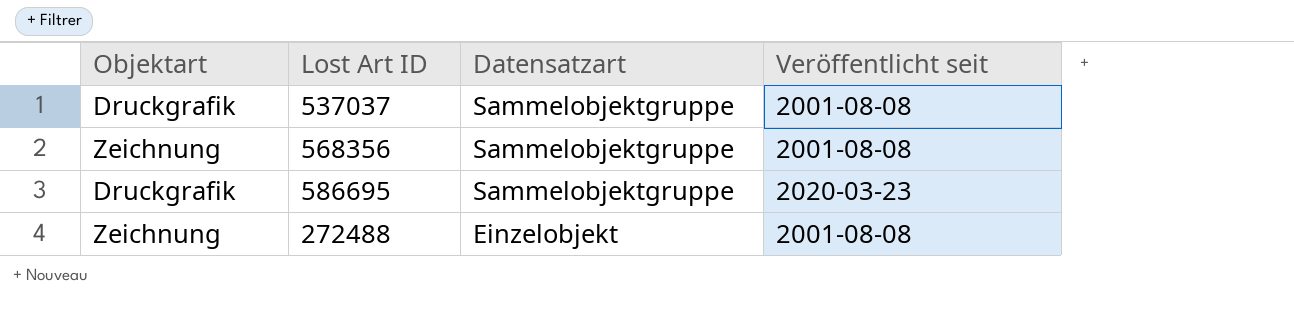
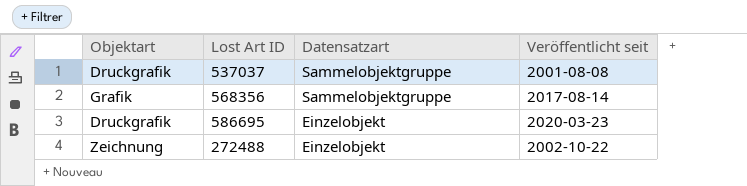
568356 | Objektart: Zeichnung -> Grafik
568356 | Veröffentlicht seit: 2001-08-08 -> 2017-08-14
586695 | Datensatzart: Sammelobjektgruppe -> Einzelobjekt
272488 | Veröffentlicht seit: 2001-08-08 -> 2002-10-22

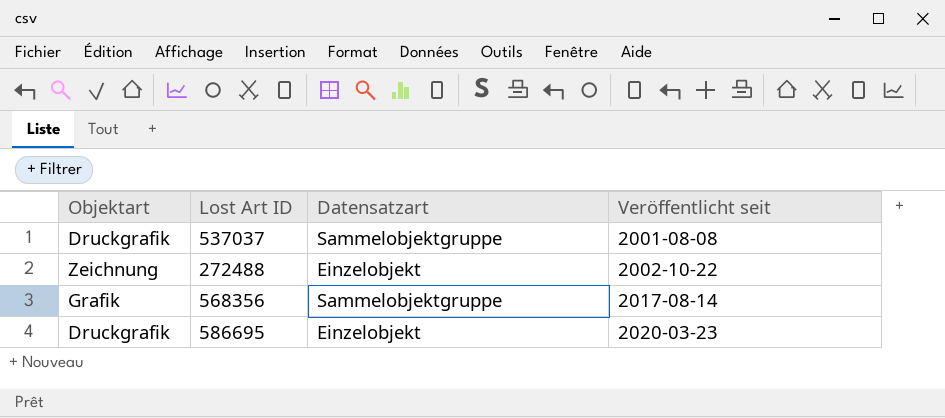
row order: Datensatzart descending -> Veröffentlicht seit ascending

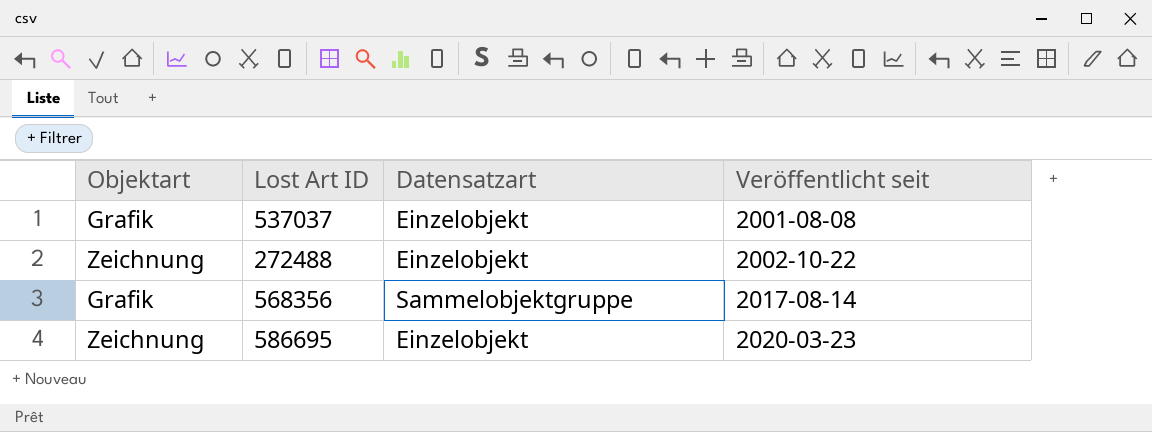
537037 | Objektart: Druckgrafik -> Grafik
537037 | Datensatzart: Sammelobjektgruppe -> Einzelobjekt
586695 | Objektart: Druckgrafik -> Zeichnung

